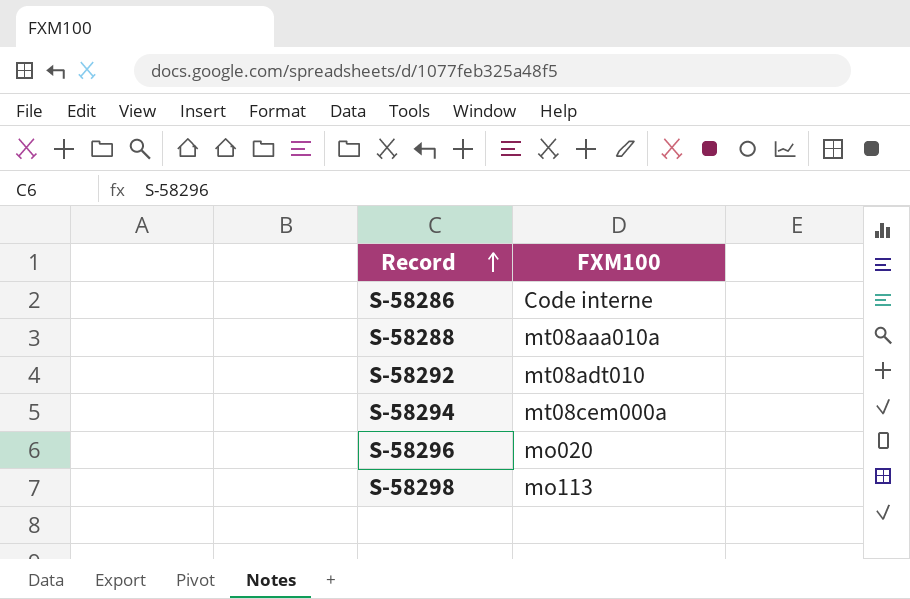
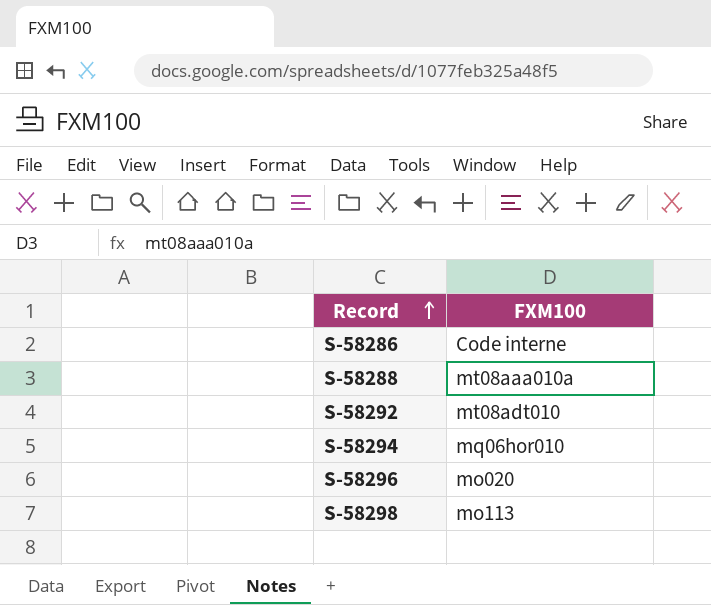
S-58294 | FXM100: mt08cem000a -> mq06hor010

